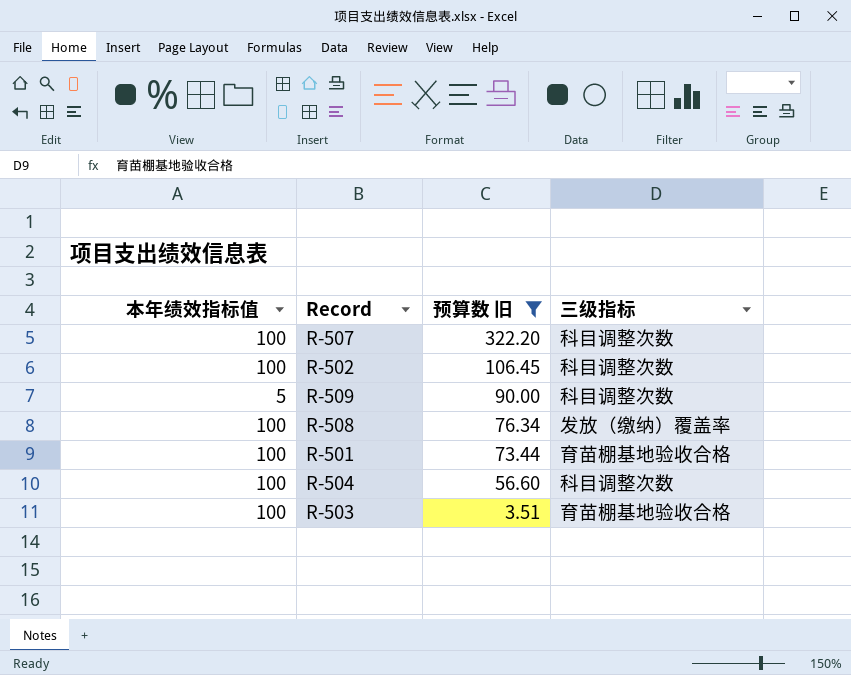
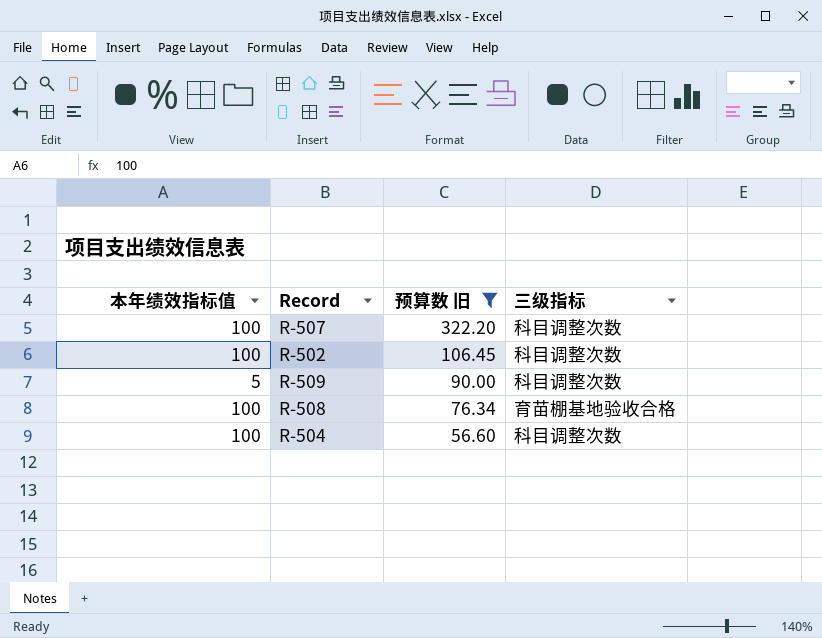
row R-501: 100 | 73.44 | 育苗棚基地验收合格 -> none
row R-503: 100 | 3.51 | 育苗棚基地验收合格 -> none
R-508 | 三级指标: 发放（缴纳）覆盖率 -> 育苗棚基地验收合格

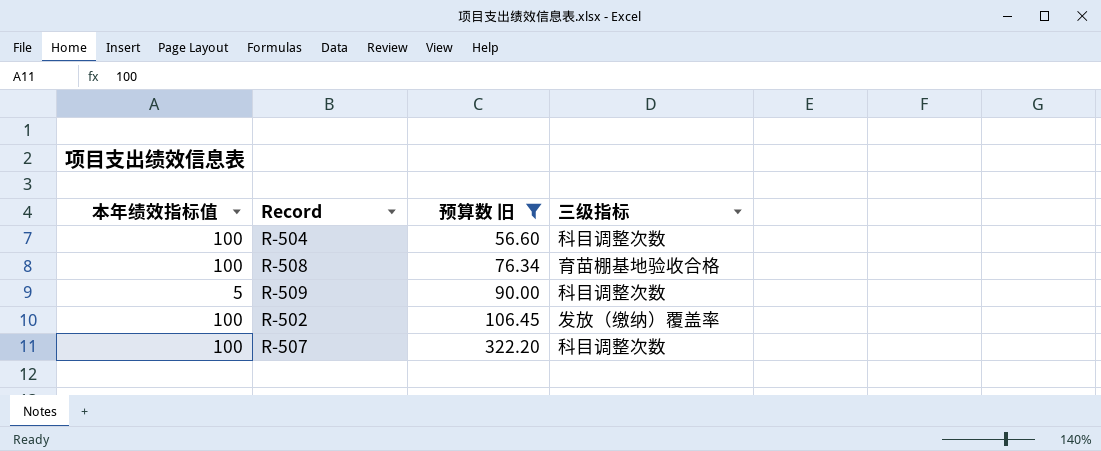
row order: 预算数 旧 descending -> 预算数 旧 ascending
R-502 | 三级指标: 科目调整次数 -> 发放（缴纳）覆盖率

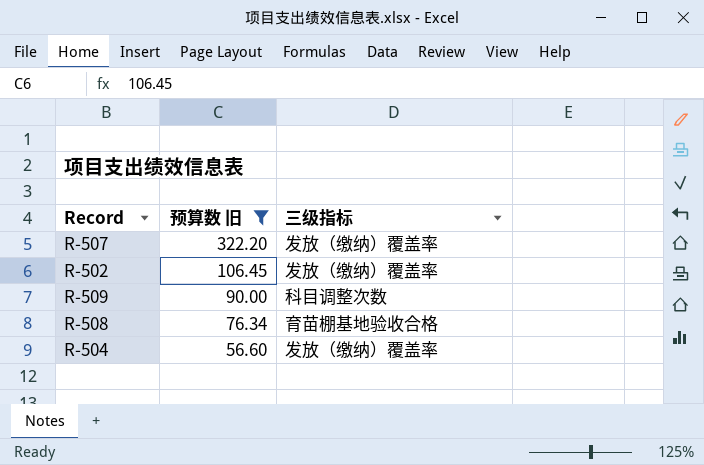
row order: 预算数 旧 ascending -> 预算数 旧 descending
column 本年绩效指标值 | position: 1 -> none
R-507 | 三级指标: 科目调整次数 -> 发放（缴纳）覆盖率
R-504 | 三级指标: 科目调整次数 -> 发放（缴纳）覆盖率

